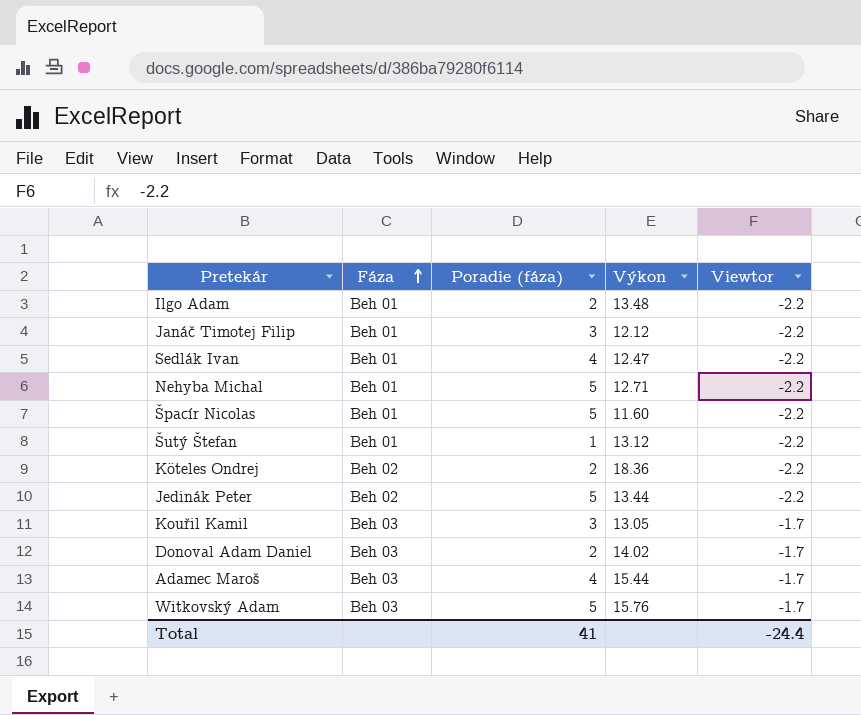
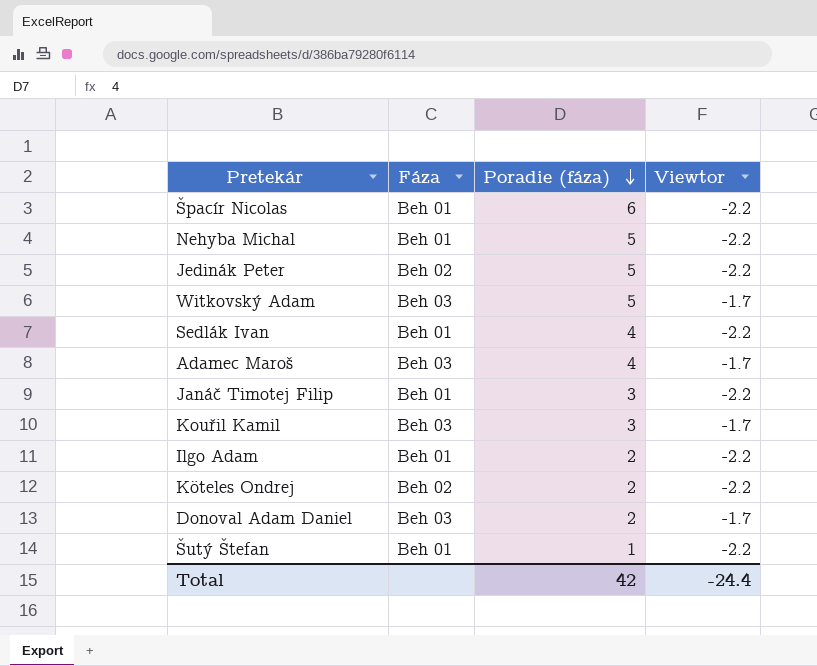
row order: Fáza ascending -> Poradie (fáza) descending
column Výkon | position: 4 -> none
Špacír Nicolas | Poradie (fáza): 5 -> 6
Total | Poradie (fáza): 41 -> 42

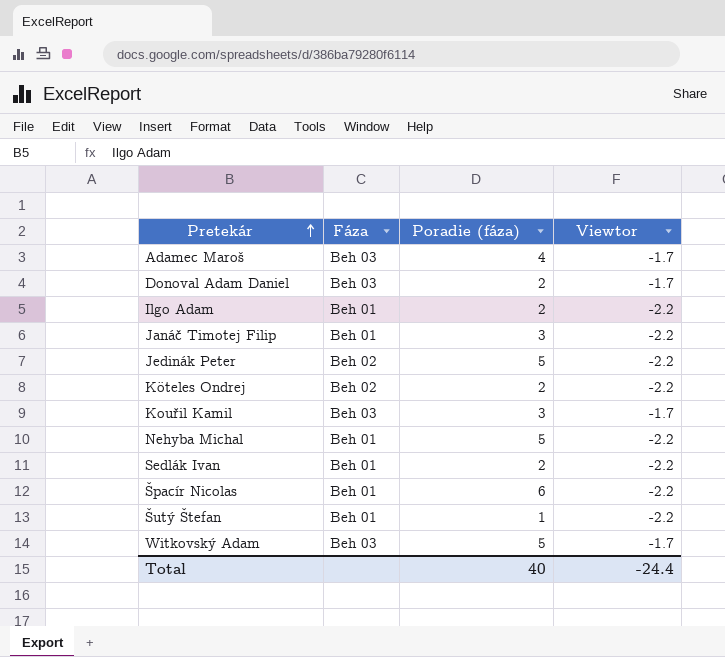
row order: Poradie (fáza) descending -> Pretekár ascending
Sedlák Ivan | Poradie (fáza): 4 -> 2
Total | Poradie (fáza): 42 -> 40

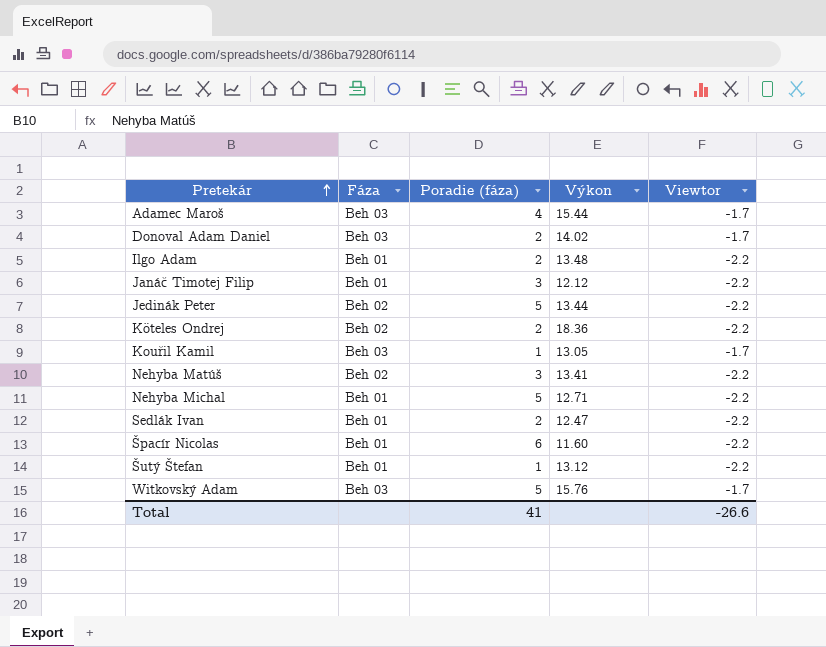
column Výkon | position: none -> 4
Kouřil Kamil | Poradie (fáza): 3 -> 1
row Nehyba Matúš: none -> Beh 02 | 3 | 13.41 | -2.2
Total | Poradie (fáza): 40 -> 41
Total | Viewtor: -24.4 -> -26.6

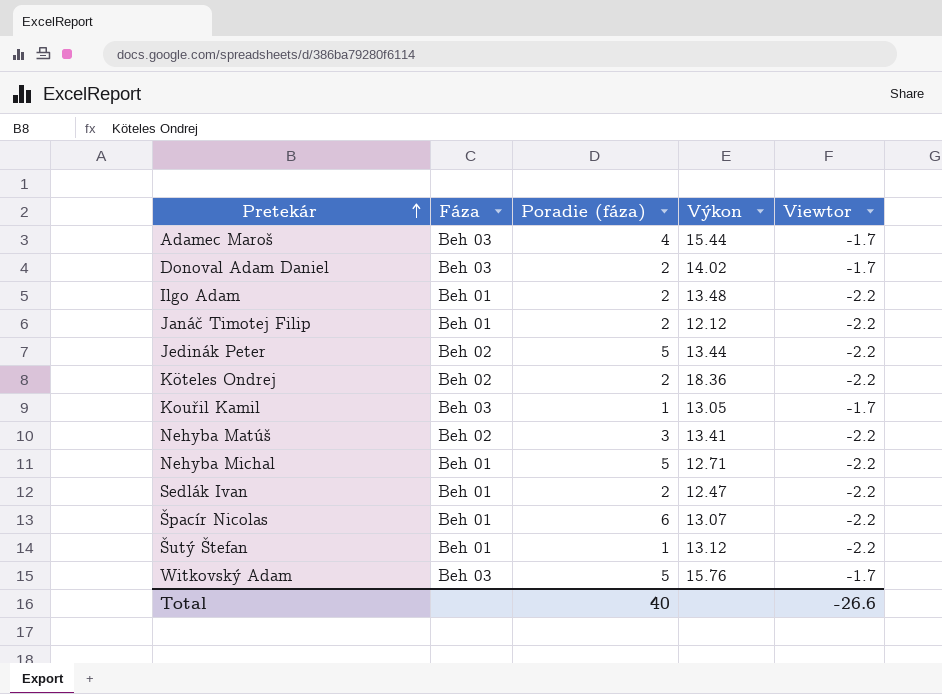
Janáč Timotej Filip | Poradie (fáza): 3 -> 2
Špacír Nicolas | Výkon: 11.60 -> 13.07
Total | Poradie (fáza): 41 -> 40

